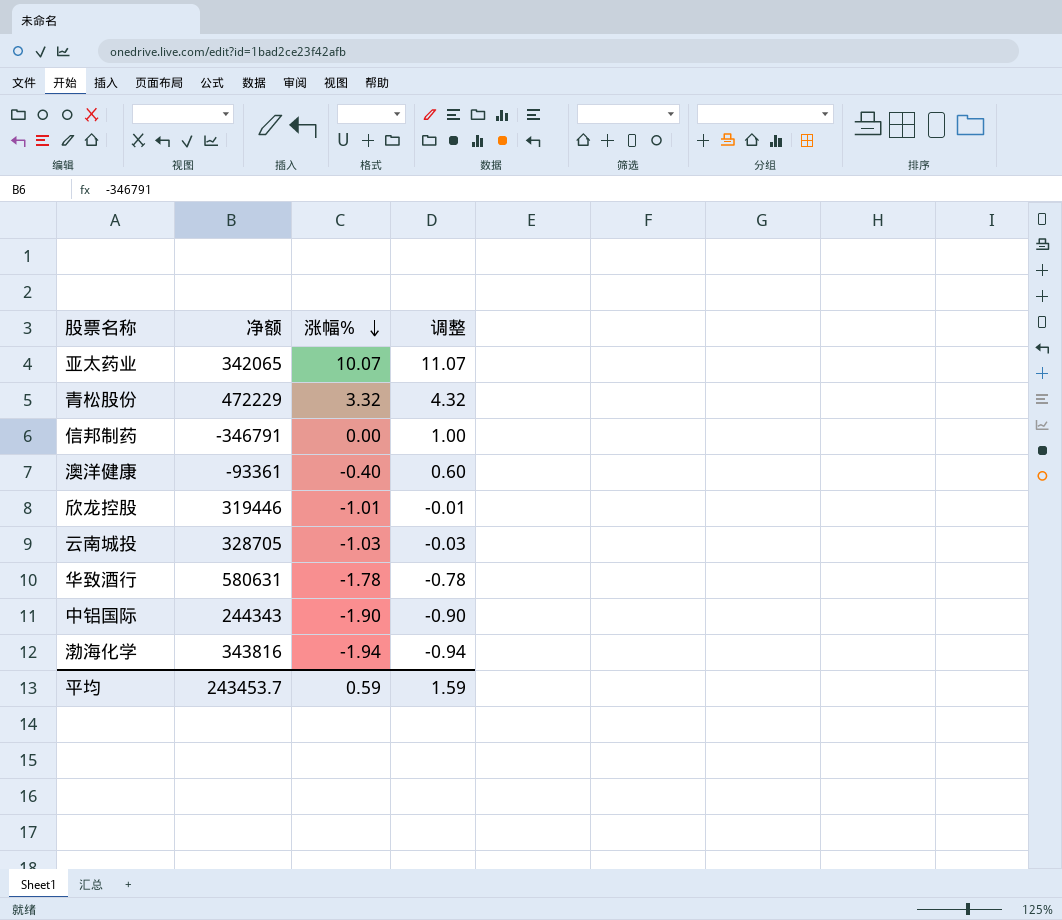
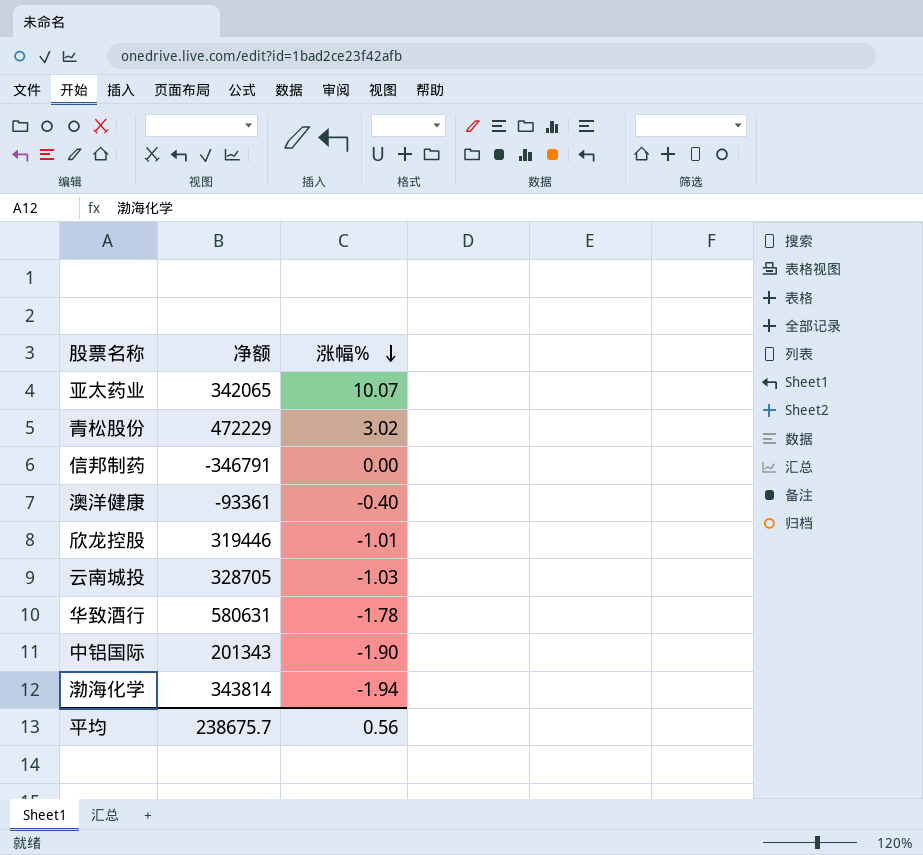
column 调整 | formula: [涨幅%] + 1 -> none
青松股份 | 涨幅%: 3.32 -> 3.02
中铝国际 | 净额: 244343 -> 201343
渤海化学 | 净额: 343816 -> 343814
平均 | 净额: 243453.7 -> 238675.7
平均 | 涨幅%: 0.59 -> 0.56

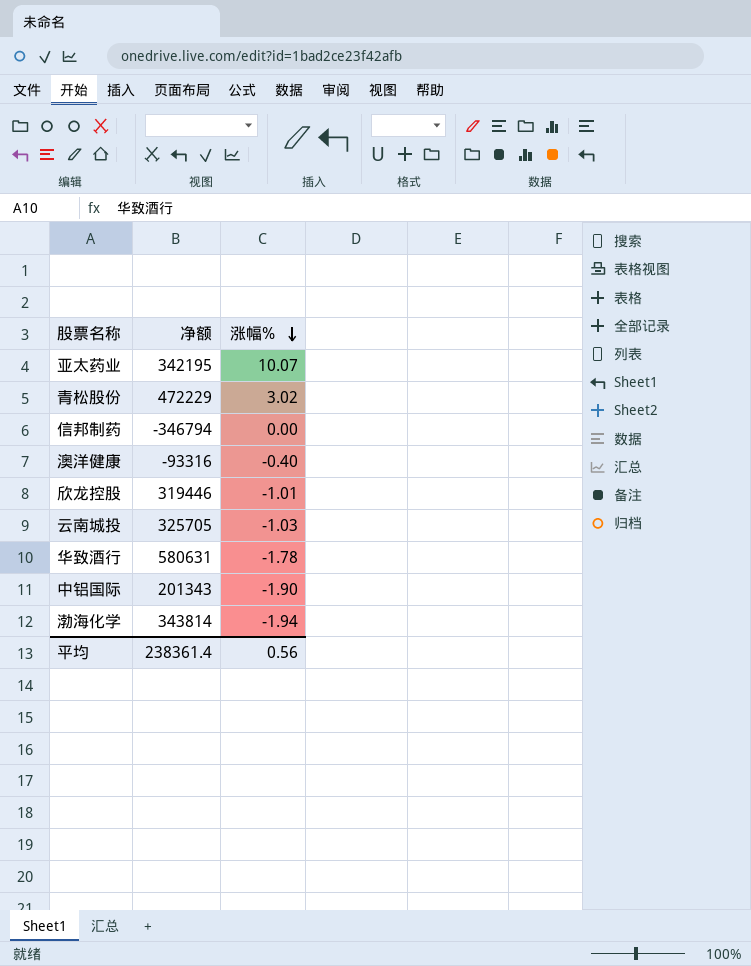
亚太药业 | 净额: 342065 -> 342195
信邦制药 | 净额: -346791 -> -346794
澳洋健康 | 净额: -93361 -> -93316
云南城投 | 净额: 328705 -> 325705
平均 | 净额: 238675.7 -> 238361.4

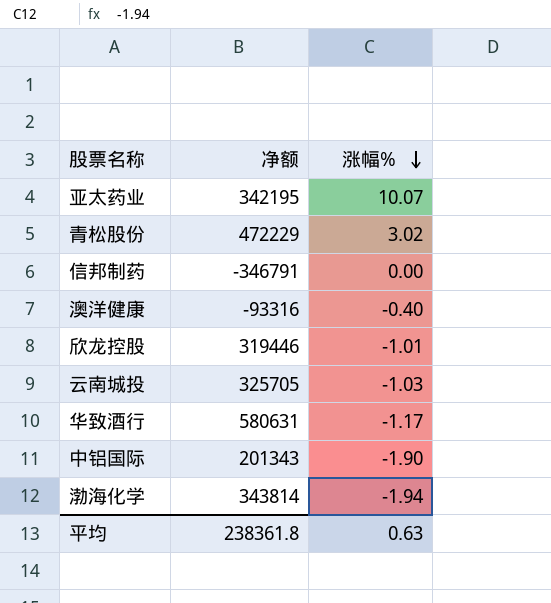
信邦制药 | 净额: -346794 -> -346791
华致酒行 | 涨幅%: -1.78 -> -1.17
平均 | 净额: 238361.4 -> 238361.8
平均 | 涨幅%: 0.56 -> 0.63

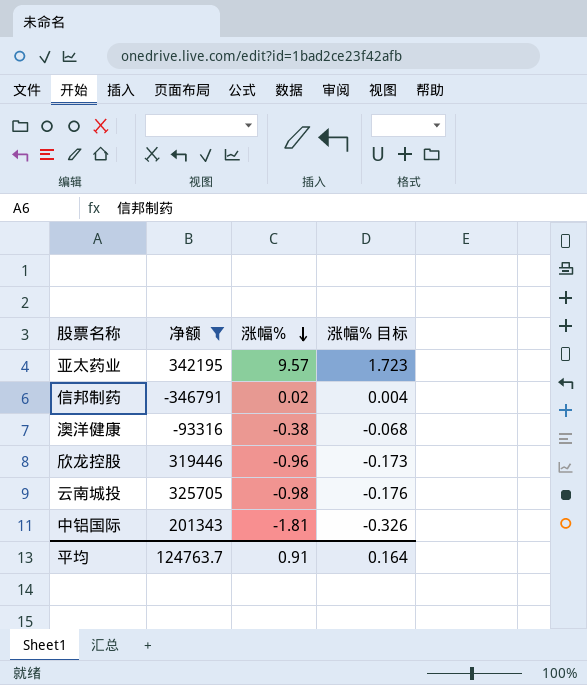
filter: none -> 净额 <= 342195
column 涨幅% 目标 | formula: none -> [涨幅%] * 0.18
亚太药业 | 涨幅%: 10.07 -> 9.57
信邦制药 | 涨幅%: 0.00 -> 0.02
澳洋健康 | 涨幅%: -0.40 -> -0.38
欣龙控股 | 涨幅%: -1.01 -> -0.96
云南城投 | 涨幅%: -1.03 -> -0.98
中铝国际 | 涨幅%: -1.90 -> -1.81
平均 | 净额: 238361.8 -> 124763.7
平均 | 涨幅%: 0.63 -> 0.91

